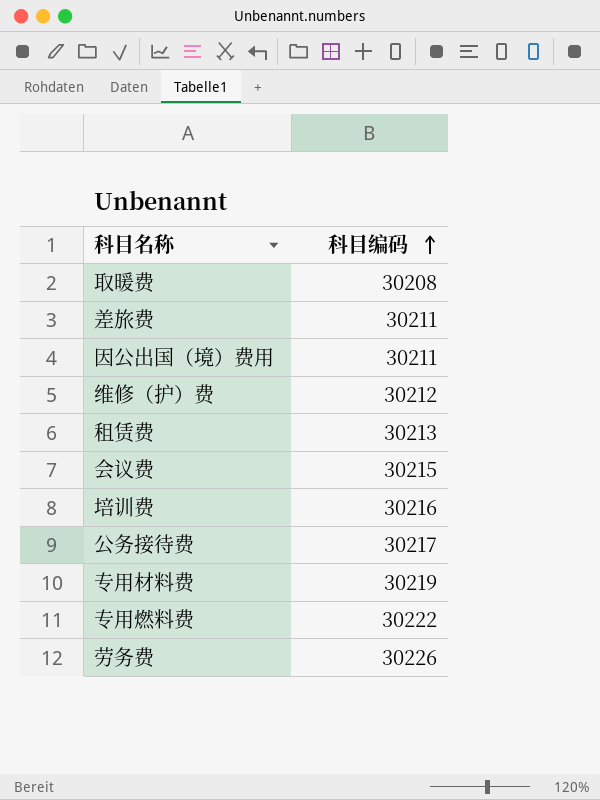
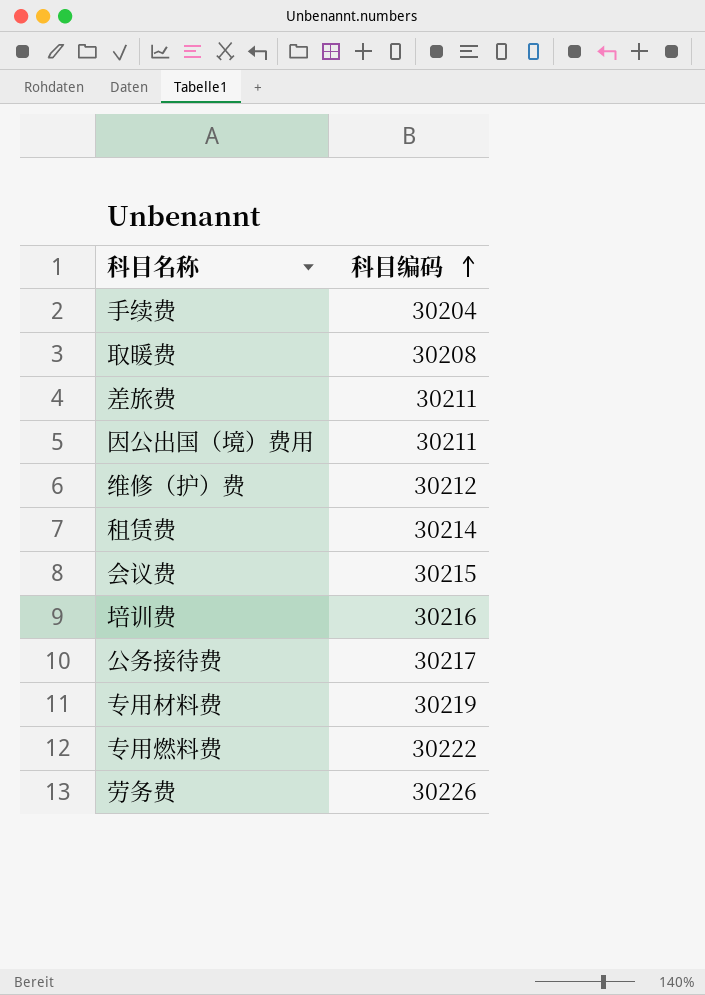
row 手续费: none -> 30204
租赁费 | 科目编码: 30213 -> 30214

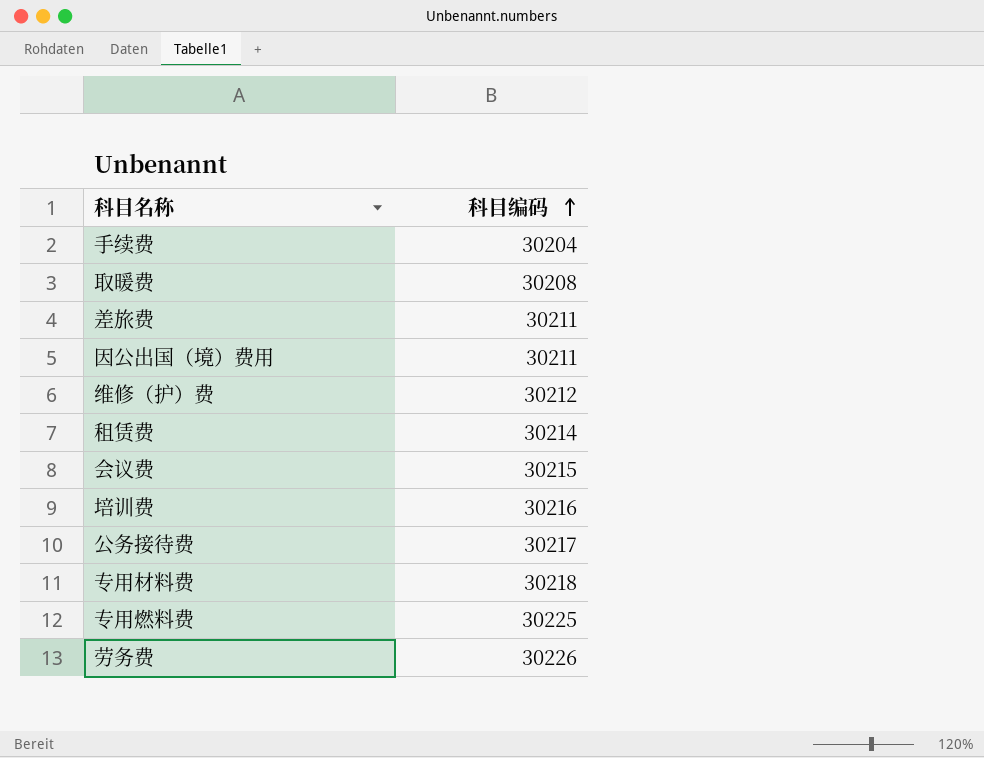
专用材料费 | 科目编码: 30219 -> 30218
专用燃料费 | 科目编码: 30222 -> 30225

